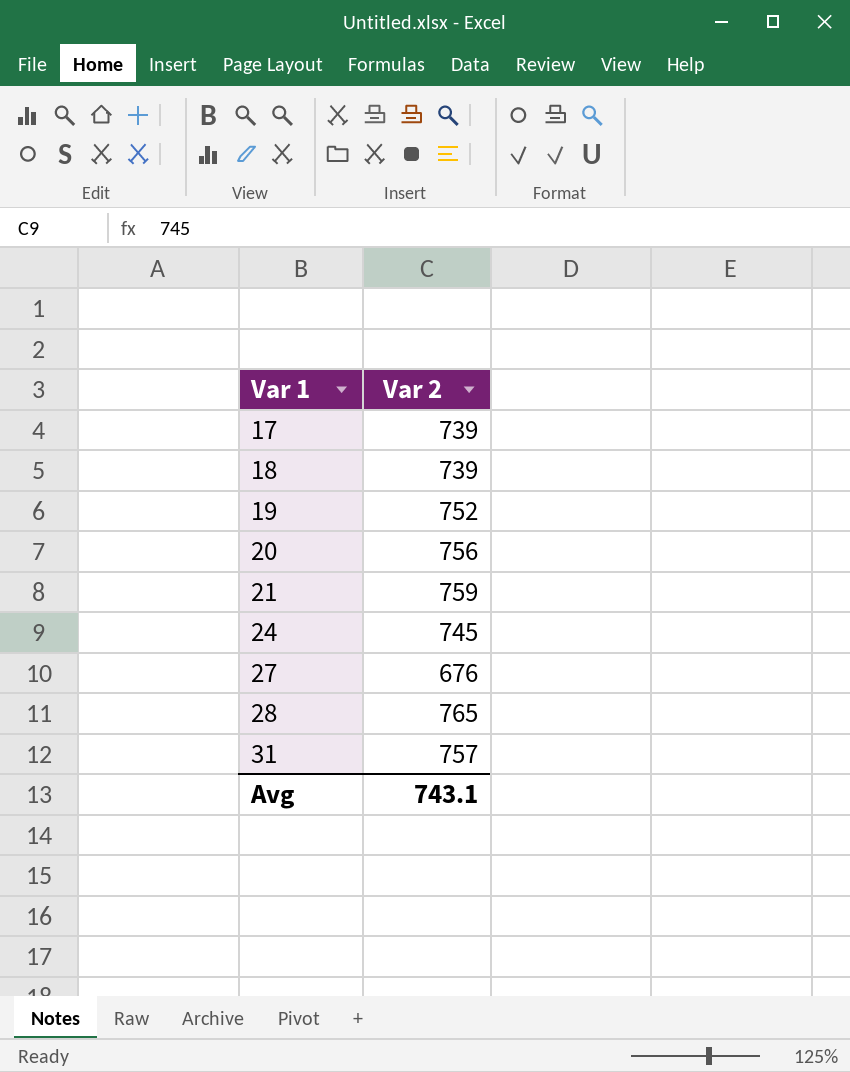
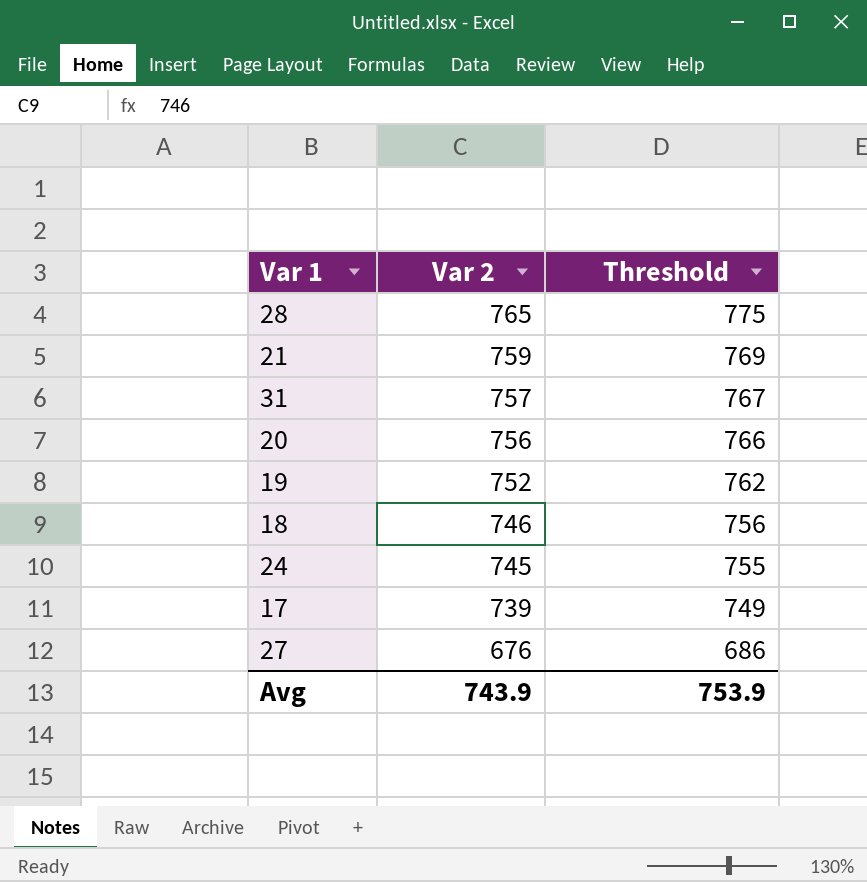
row order: Var 1 ascending -> Var 2 descending
column Threshold | formula: none -> [Var 2] + 10
18 | Var 2: 739 -> 746
Avg | Var 2: 743.1 -> 743.9

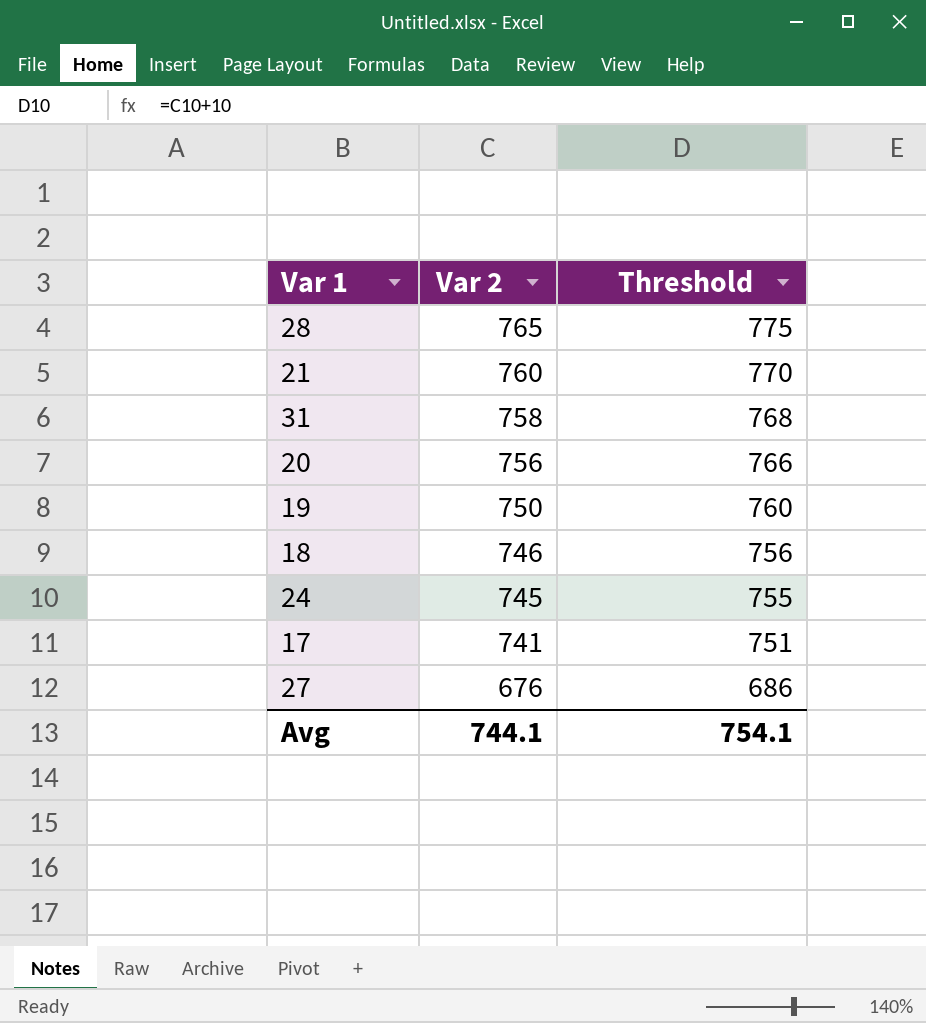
21 | Var 2: 759 -> 760
21 | Threshold: 769 -> 770
31 | Var 2: 757 -> 758
31 | Threshold: 767 -> 768
19 | Var 2: 752 -> 750
19 | Threshold: 762 -> 760
17 | Var 2: 739 -> 741
17 | Threshold: 749 -> 751
Avg | Var 2: 743.9 -> 744.1
Avg | Threshold: 753.9 -> 754.1

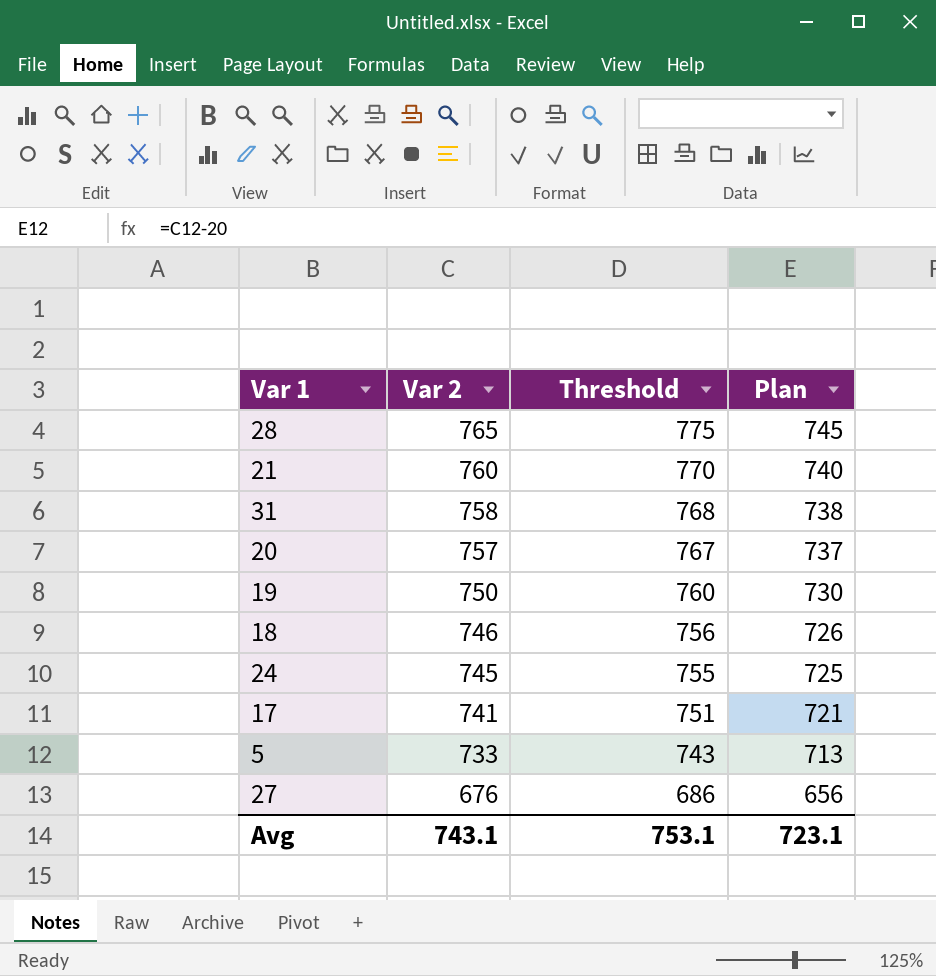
column Plan | formula: none -> [Var 2] - 20
20 | Var 2: 756 -> 757
20 | Threshold: 766 -> 767
row 5: none -> 733 | 743 | 713
Avg | Var 2: 744.1 -> 743.1
Avg | Threshold: 754.1 -> 753.1

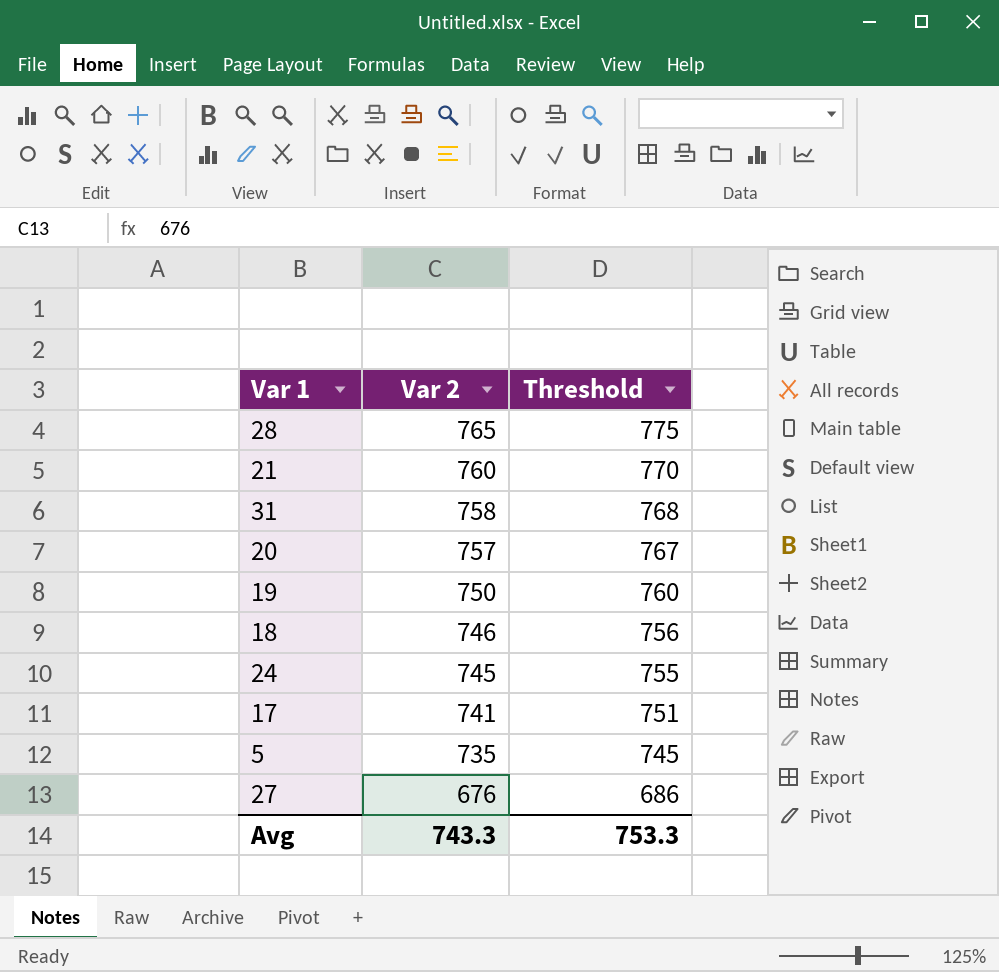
column Plan | formula: [Var 2] - 20 -> none
5 | Var 2: 733 -> 735
5 | Threshold: 743 -> 745
Avg | Var 2: 743.1 -> 743.3
Avg | Threshold: 753.1 -> 753.3

